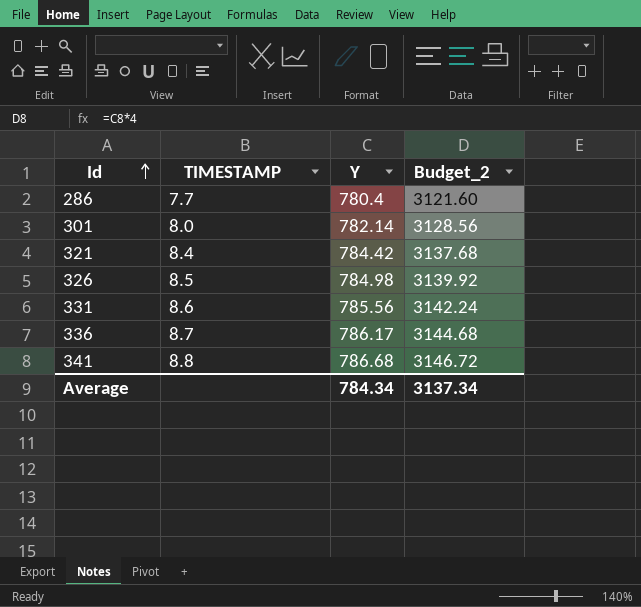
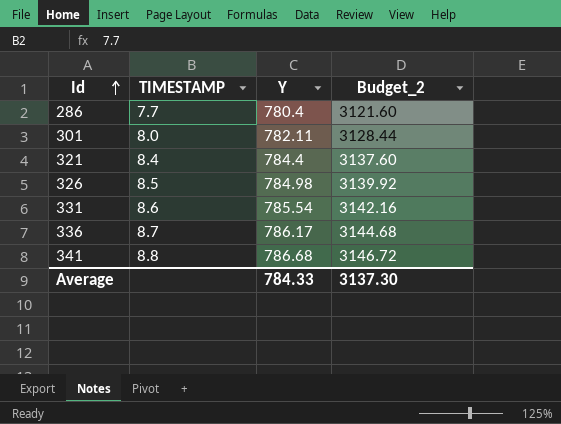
301 | Y: 782.14 -> 782.11
301 | Budget_2: 3128.56 -> 3128.44
321 | Y: 784.42 -> 784.4
321 | Budget_2: 3137.68 -> 3137.60
331 | Y: 785.56 -> 785.54
331 | Budget_2: 3142.24 -> 3142.16
Average | Y: 784.34 -> 784.33
Average | Budget_2: 3137.34 -> 3137.30

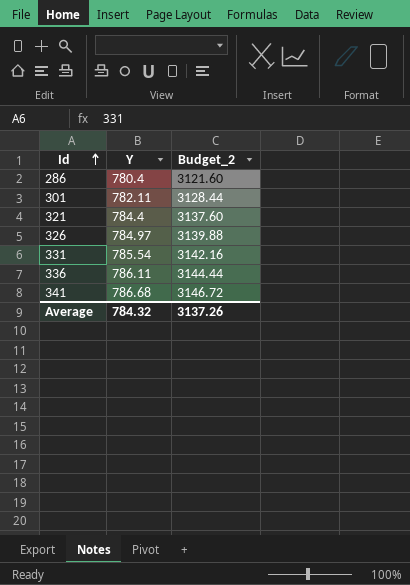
column TIMESTAMP | position: 2 -> none
326 | Y: 784.98 -> 784.97
326 | Budget_2: 3139.92 -> 3139.88
336 | Y: 786.17 -> 786.11
336 | Budget_2: 3144.68 -> 3144.44
Average | Y: 784.33 -> 784.32
Average | Budget_2: 3137.30 -> 3137.26

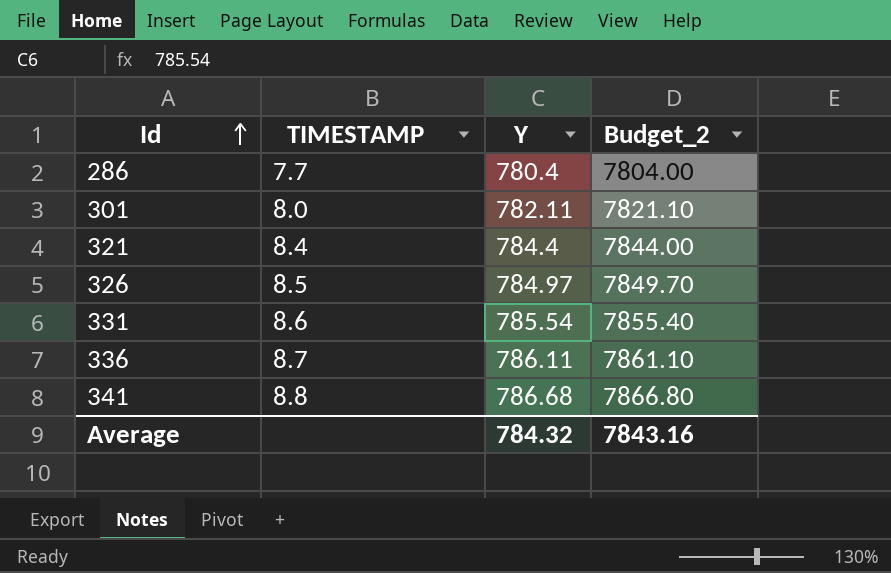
column TIMESTAMP | position: none -> 2
column Budget_2 | formula: [Y] * 4 -> [Y] * 10
Average | Budget_2: 3137.26 -> 7843.16

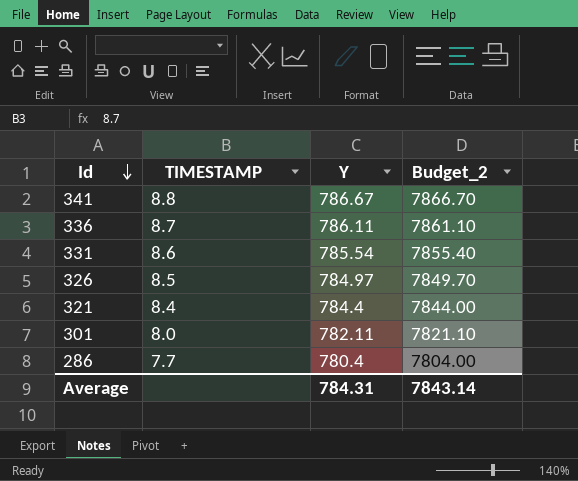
row order: Id ascending -> Id descending
341 | Y: 786.68 -> 786.67
341 | Budget_2: 7866.80 -> 7866.70
Average | Y: 784.32 -> 784.31
Average | Budget_2: 7843.16 -> 7843.14

